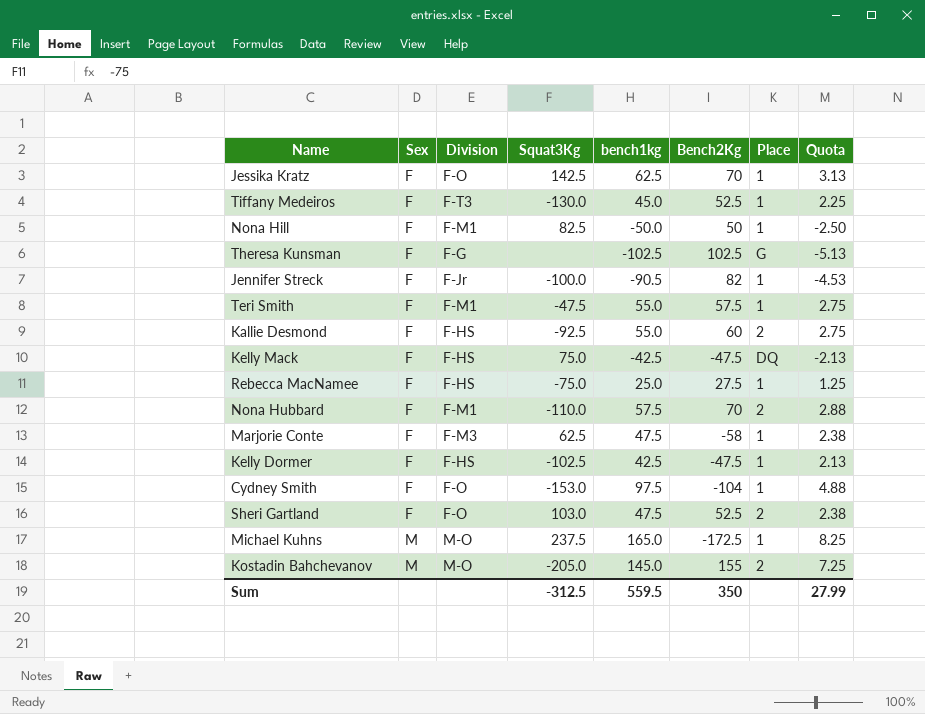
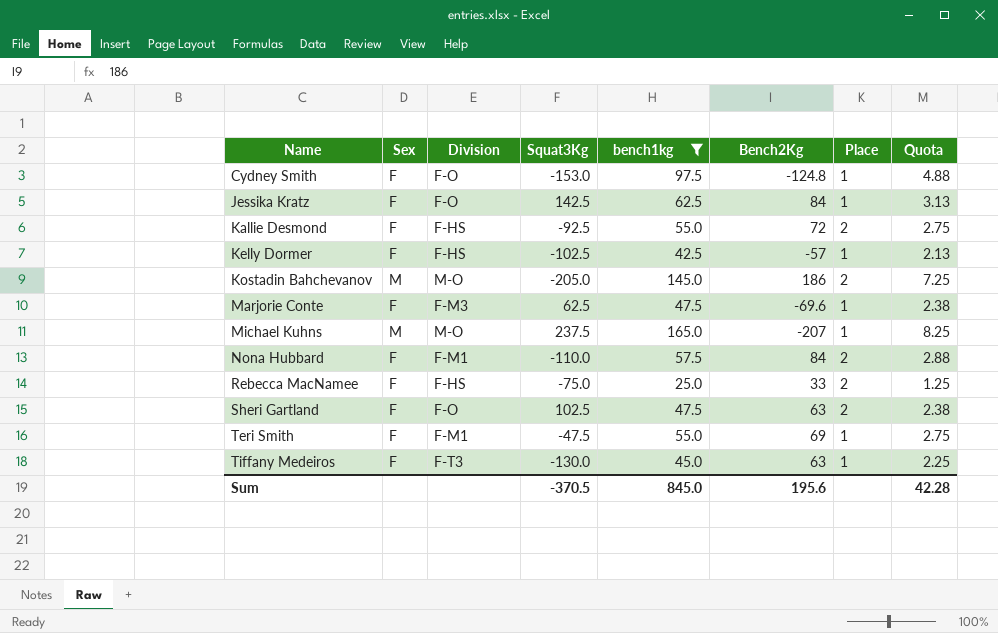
filter: none -> bench1kg >= 25.0
row order: Sex ascending -> Name ascending
Cydney Smith | Bench2Kg: -104 -> -124.8
Jessika Kratz | Bench2Kg: 70 -> 84
Kallie Desmond | Bench2Kg: 60 -> 72
Kelly Dormer | Bench2Kg: -47.5 -> -57
Kostadin Bahchevanov | Bench2Kg: 155 -> 186
Marjorie Conte | Bench2Kg: -58 -> -69.6
Michael Kuhns | Bench2Kg: -172.5 -> -207
Nona Hubbard | Bench2Kg: 70 -> 84
Rebecca MacNamee | Bench2Kg: 27.5 -> 33
Rebecca MacNamee | Place: 1 -> 2
Sheri Gartland | Squat3Kg: 103.0 -> 102.5
Sheri Gartland | Bench2Kg: 52.5 -> 63
Teri Smith | Bench2Kg: 57.5 -> 69
Tiffany Medeiros | Bench2Kg: 52.5 -> 63
Sum | Squat3Kg: -312.5 -> -370.5
Sum | bench1kg: 559.5 -> 845.0
Sum | Bench2Kg: 350 -> 195.6
Sum | Quota: 27.99 -> 42.28

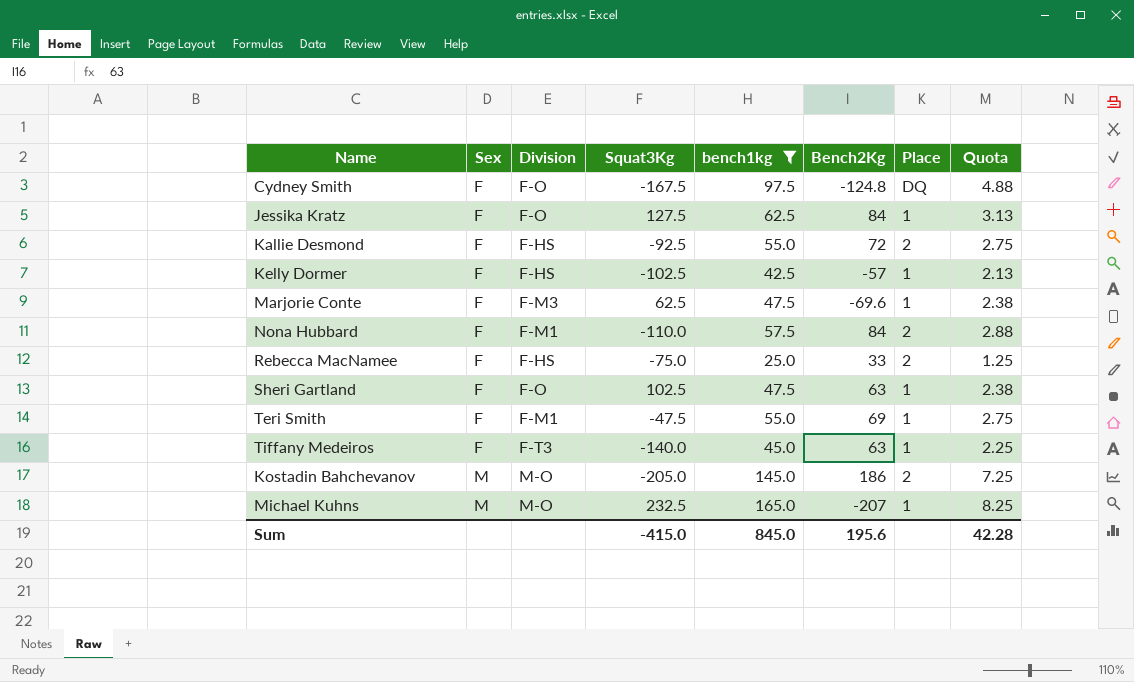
row order: Name ascending -> Sex ascending
Cydney Smith | Squat3Kg: -153.0 -> -167.5
Cydney Smith | Place: 1 -> DQ
Jessika Kratz | Squat3Kg: 142.5 -> 127.5
Sheri Gartland | Place: 2 -> 1
Tiffany Medeiros | Squat3Kg: -130.0 -> -140.0
Michael Kuhns | Squat3Kg: 237.5 -> 232.5
Sum | Squat3Kg: -370.5 -> -415.0

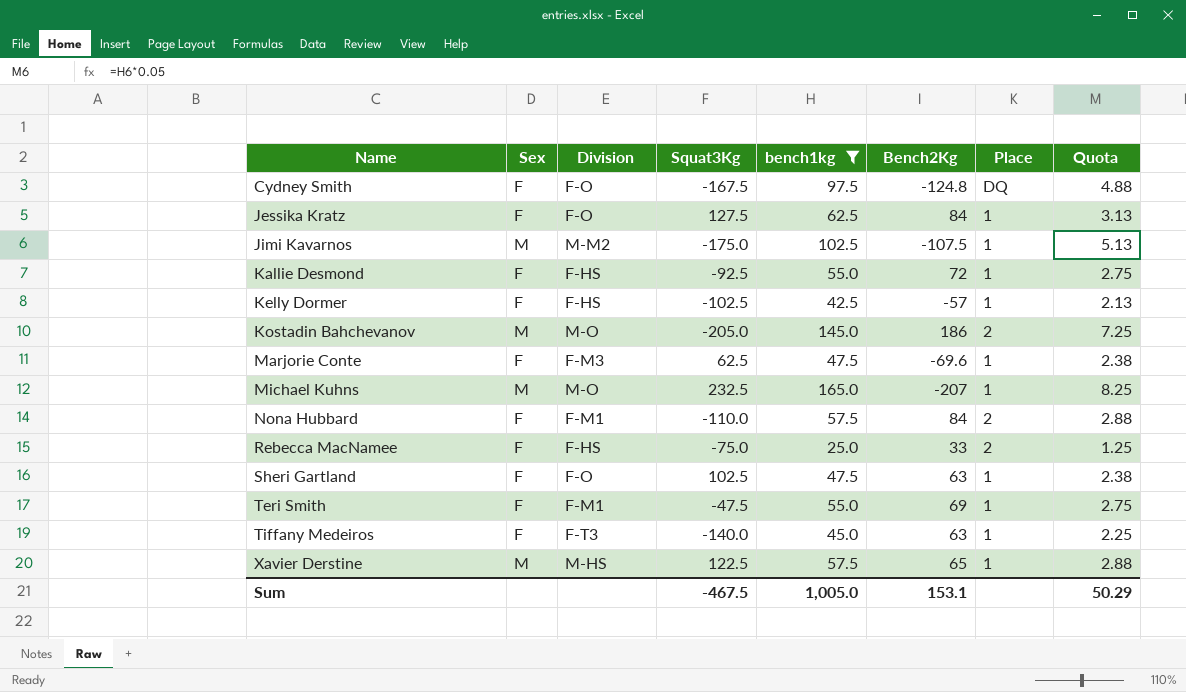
row order: Sex ascending -> Name ascending
row Jimi Kavarnos: none -> M | M-M2 | -175.0 | 102.5 | -107.5 | 1 | 5.13
Kallie Desmond | Place: 2 -> 1
row Xavier Derstine: none -> M | M-HS | 122.5 | 57.5 | 65 | 1 | 2.88
Sum | Squat3Kg: -415.0 -> -467.5
Sum | bench1kg: 845.0 -> 1,005.0
Sum | Bench2Kg: 195.6 -> 153.1
Sum | Quota: 42.28 -> 50.29

